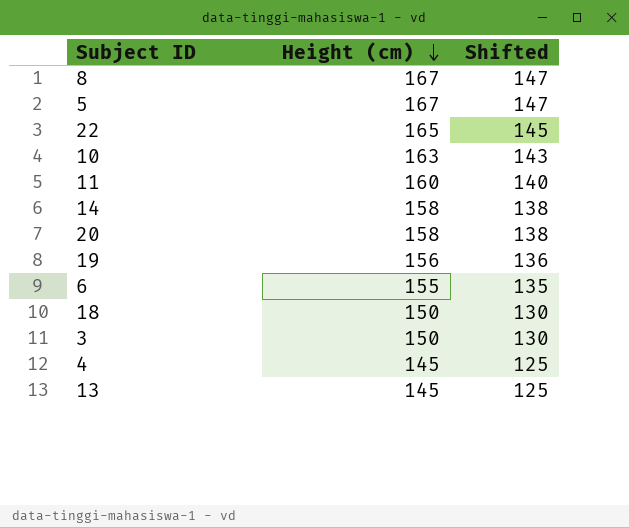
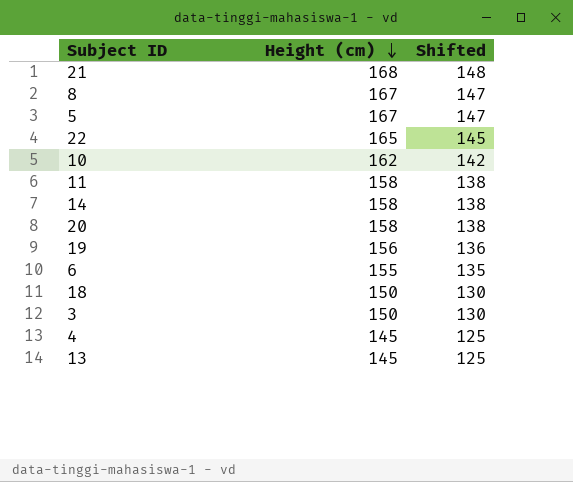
row 21: none -> 168 | 148
10 | Height (cm): 163 -> 162
10 | Shifted: 143 -> 142
11 | Height (cm): 160 -> 158
11 | Shifted: 140 -> 138

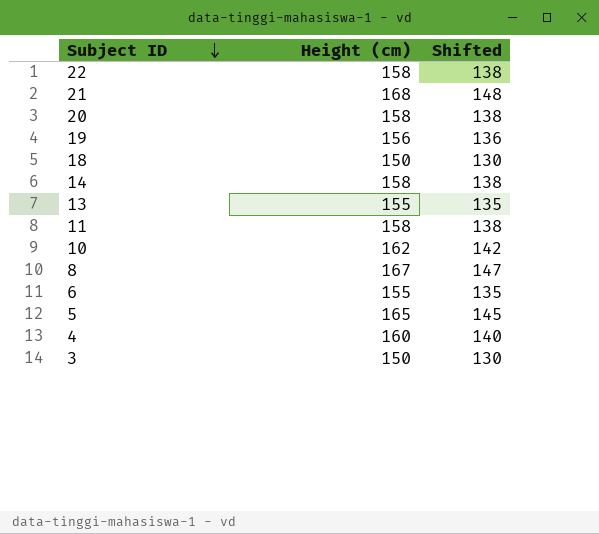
row order: Height (cm) descending -> Subject ID descending
22 | Height (cm): 165 -> 158
22 | Shifted: 145 -> 138
13 | Height (cm): 145 -> 155
13 | Shifted: 125 -> 135
5 | Height (cm): 167 -> 165
5 | Shifted: 147 -> 145
4 | Height (cm): 145 -> 160
4 | Shifted: 125 -> 140

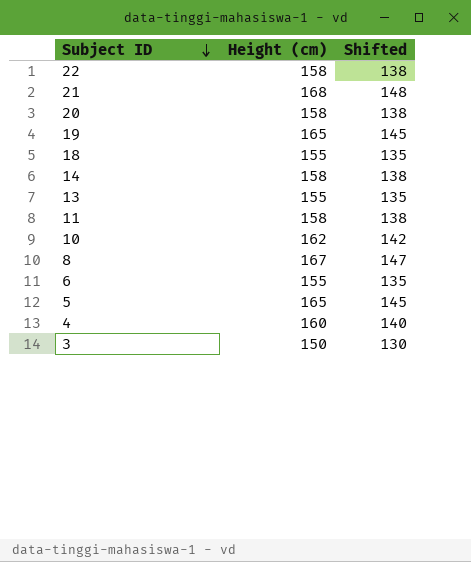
19 | Height (cm): 156 -> 165
19 | Shifted: 136 -> 145
18 | Height (cm): 150 -> 155
18 | Shifted: 130 -> 135

